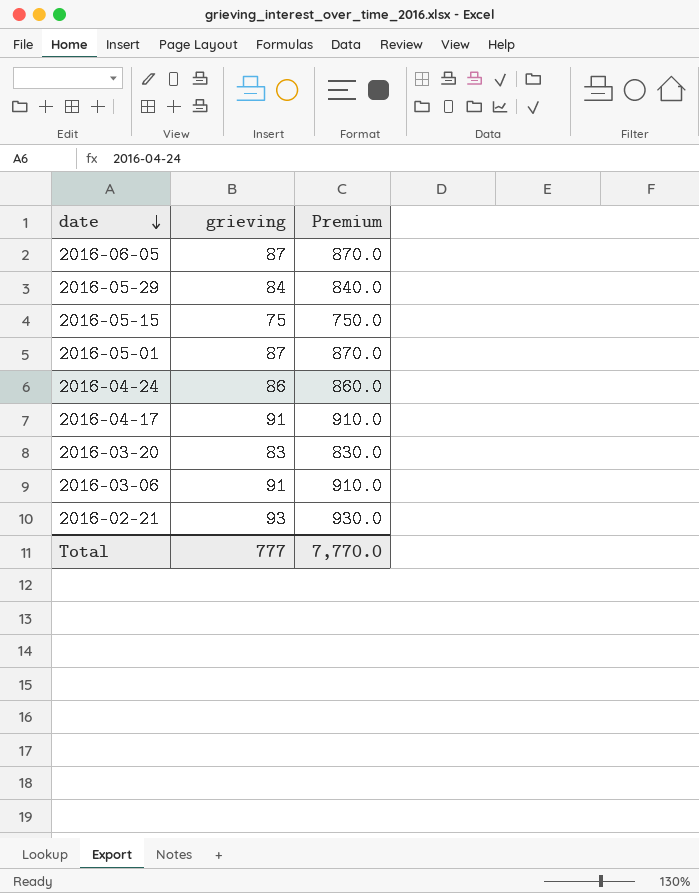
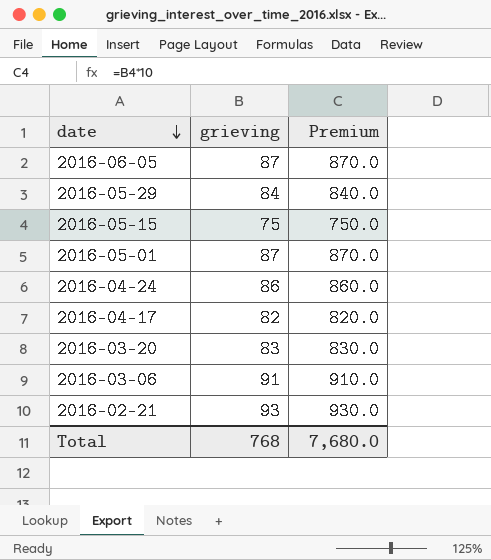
2016-04-17 | grieving: 91 -> 82
2016-04-17 | Premium: 910.0 -> 820.0
Total | grieving: 777 -> 768
Total | Premium: 7,770.0 -> 7,680.0

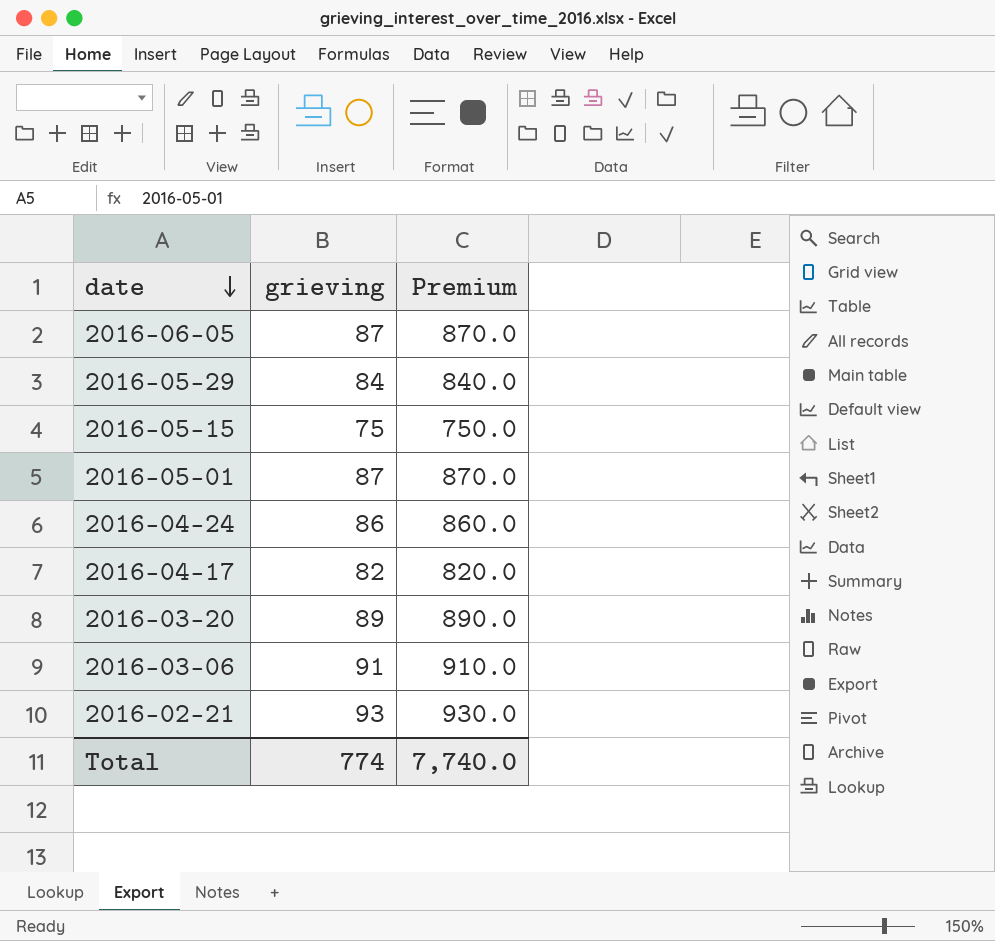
2016-03-20 | grieving: 83 -> 89
2016-03-20 | Premium: 830.0 -> 890.0
Total | grieving: 768 -> 774
Total | Premium: 7,680.0 -> 7,740.0

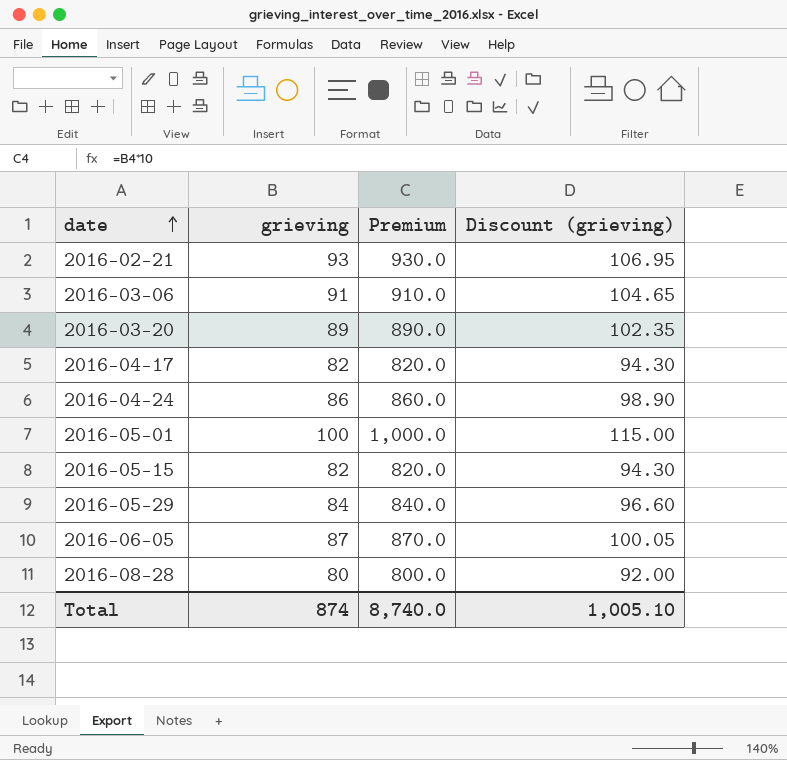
row order: date descending -> date ascending
column Discount (grieving) | formula: none -> [grieving] * 1.15
2016-05-01 | grieving: 87 -> 100
2016-05-01 | Premium: 870.0 -> 1,000.0
2016-05-15 | grieving: 75 -> 82
2016-05-15 | Premium: 750.0 -> 820.0
row 2016-08-28: none -> 80 | 800.0 | 92.00
Total | grieving: 774 -> 874
Total | Premium: 7,740.0 -> 8,740.0

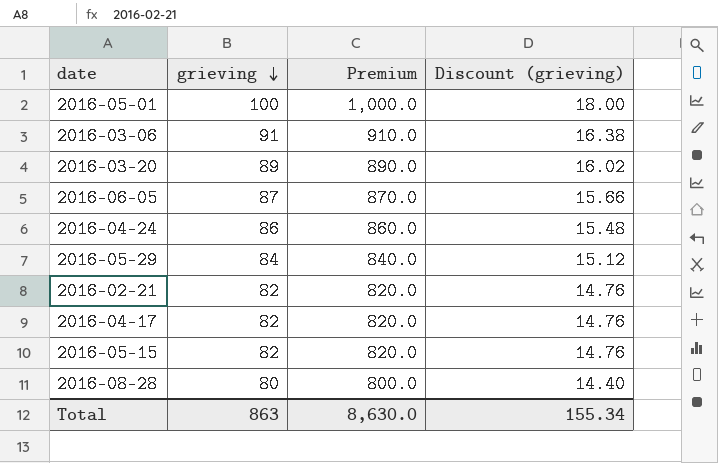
row order: date ascending -> grieving descending
column Discount (grieving) | formula: [grieving] * 1.15 -> [grieving] * 0.18
2016-02-21 | grieving: 93 -> 82
2016-02-21 | Premium: 930.0 -> 820.0
Total | grieving: 874 -> 863
Total | Premium: 8,740.0 -> 8,630.0
Total | Discount (grieving): 1,005.10 -> 155.34

